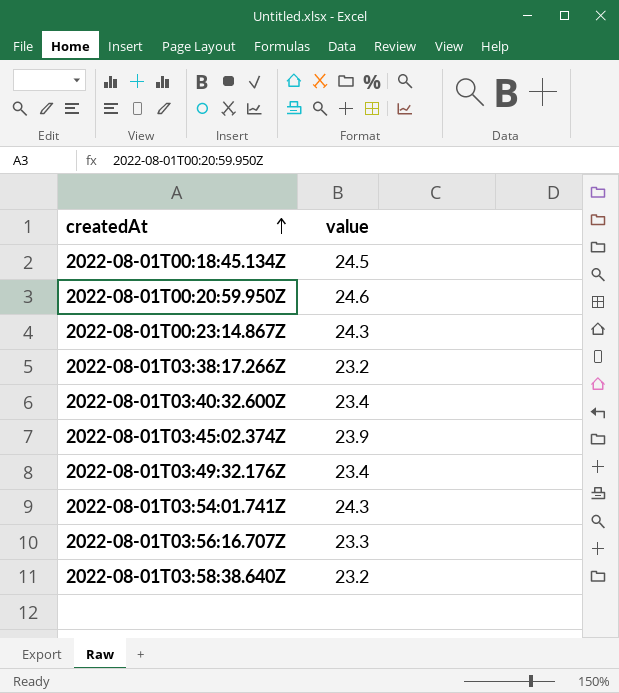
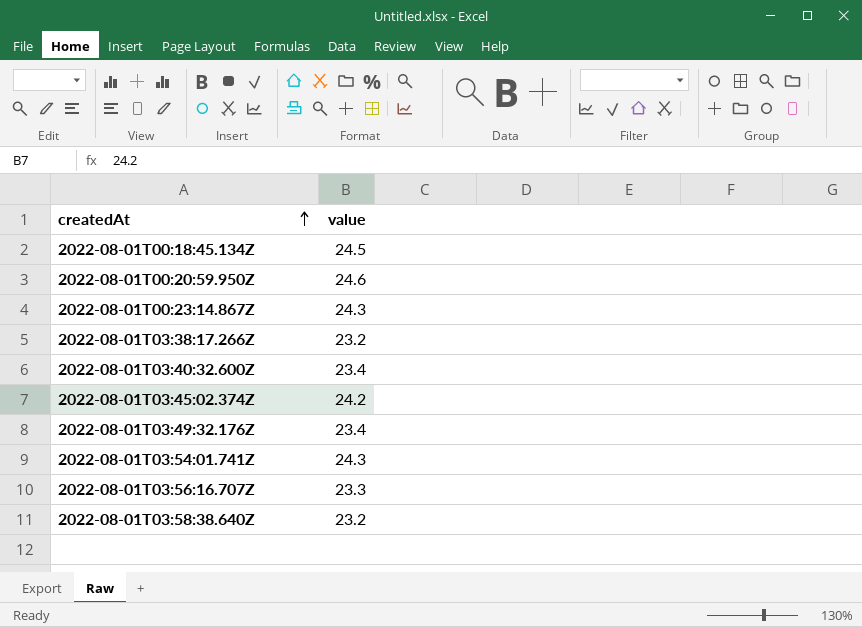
2022-08-01T03:45:02.374Z | value: 23.9 -> 24.2

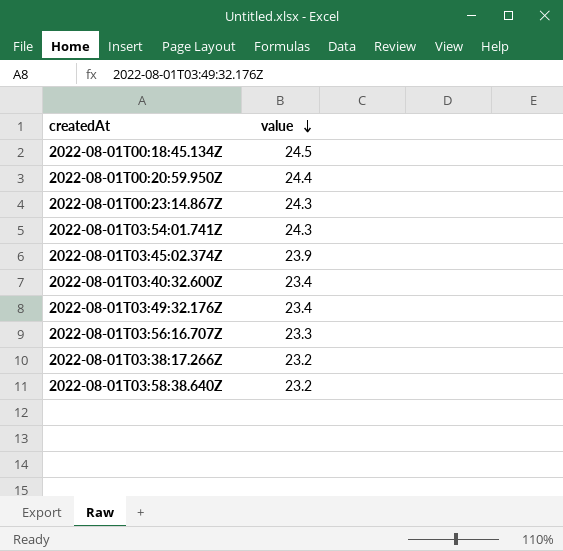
row order: createdAt ascending -> value descending
2022-08-01T00:20:59.950Z | value: 24.6 -> 24.4
2022-08-01T03:45:02.374Z | value: 24.2 -> 23.9

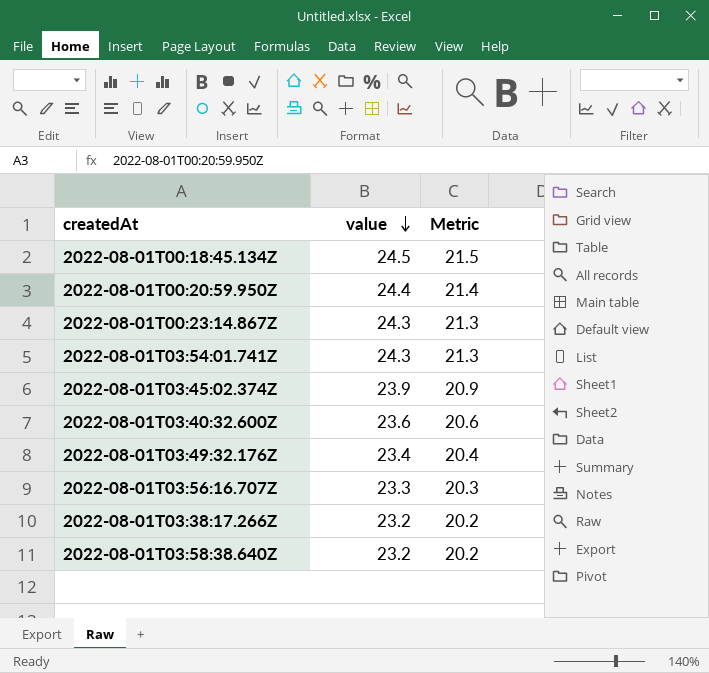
column Metric | formula: none -> [value] - 3
2022-08-01T03:40:32.600Z | value: 23.4 -> 23.6

